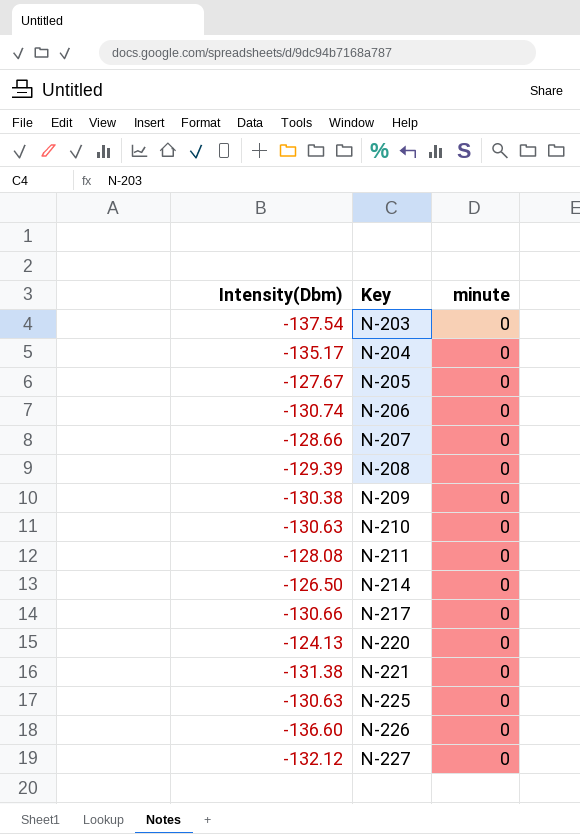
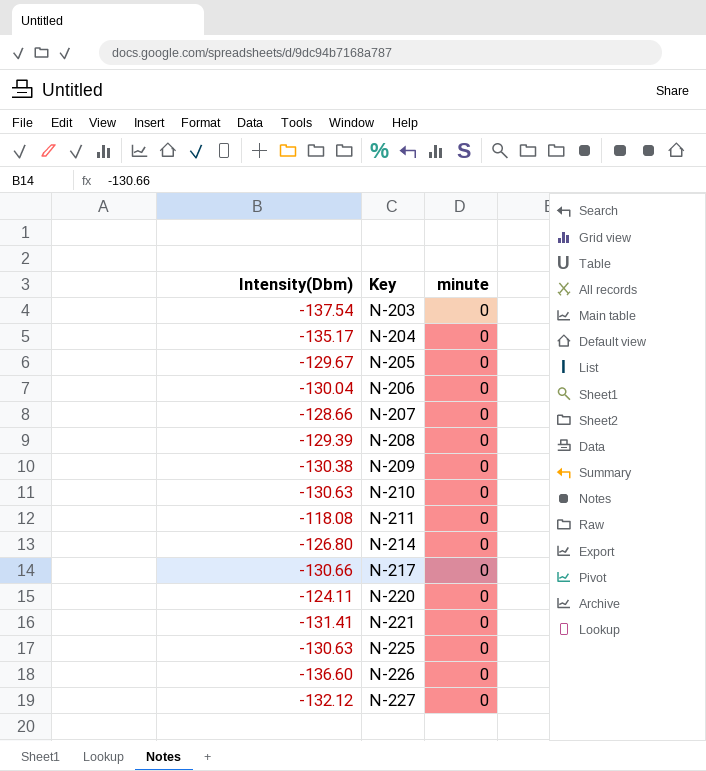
N-205 | Intensity(Dbm): -127.67 -> -129.67
N-206 | Intensity(Dbm): -130.74 -> -130.04
N-211 | Intensity(Dbm): -128.08 -> -118.08
N-214 | Intensity(Dbm): -126.50 -> -126.80
N-220 | Intensity(Dbm): -124.13 -> -124.11
N-221 | Intensity(Dbm): -131.38 -> -131.41

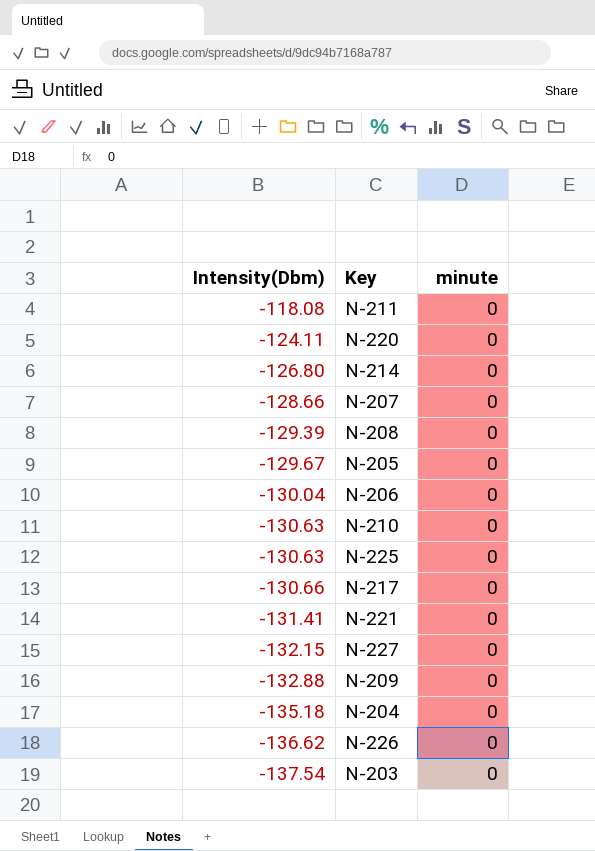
row order: Key ascending -> Intensity(Dbm) descending
N-227 | Intensity(Dbm): -132.12 -> -132.15
N-209 | Intensity(Dbm): -130.38 -> -132.88
N-204 | Intensity(Dbm): -135.17 -> -135.18
N-226 | Intensity(Dbm): -136.60 -> -136.62

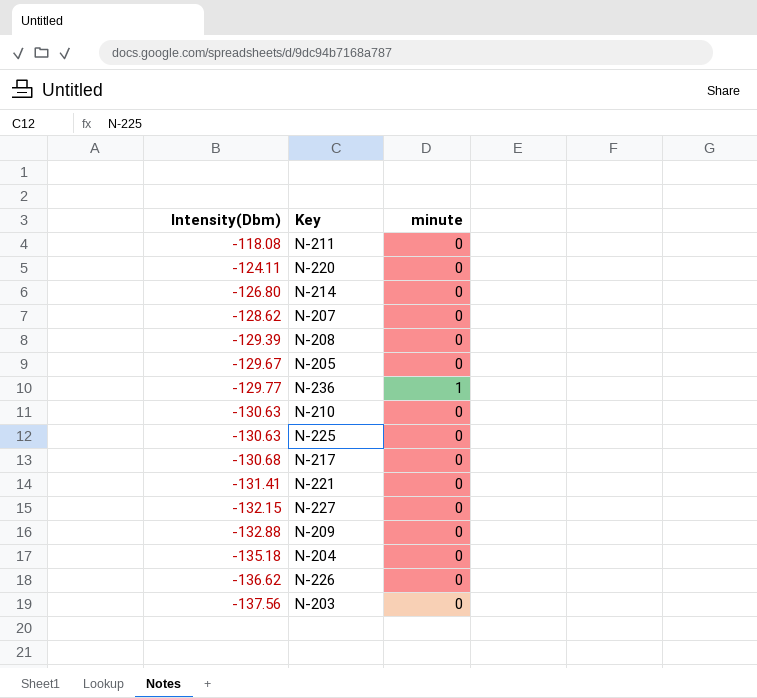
row N-206: -130.04 | 0 -> none
N-207 | Intensity(Dbm): -128.66 -> -128.62
row N-236: none -> -129.77 | 1
N-217 | Intensity(Dbm): -130.66 -> -130.68
N-203 | Intensity(Dbm): -137.54 -> -137.56

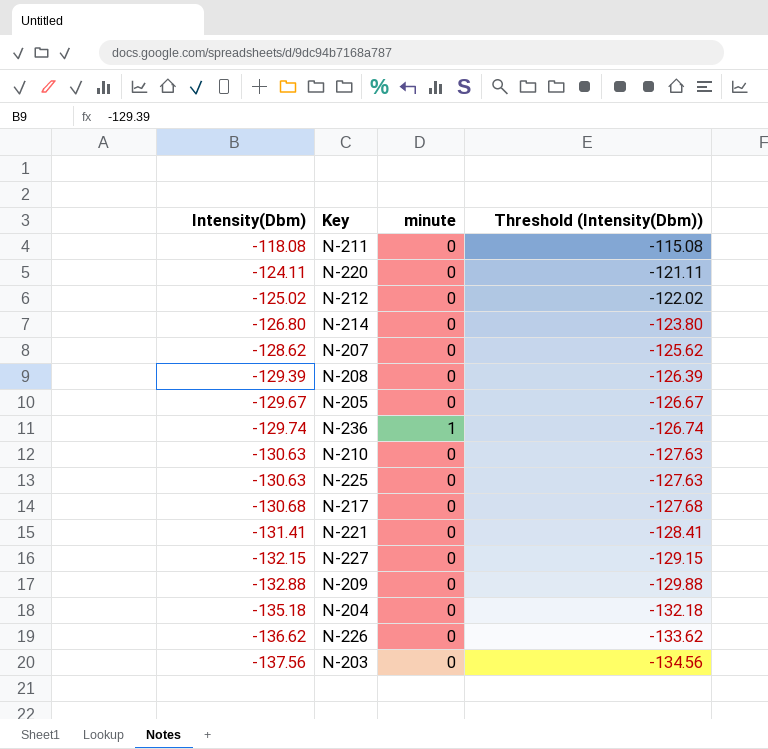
column Threshold (Intensity(Dbm)) | formula: none -> [Intensity(Dbm)] + 3
row N-212: none -> -125.02 | 0 | -122.02
N-236 | Intensity(Dbm): -129.77 -> -129.74

